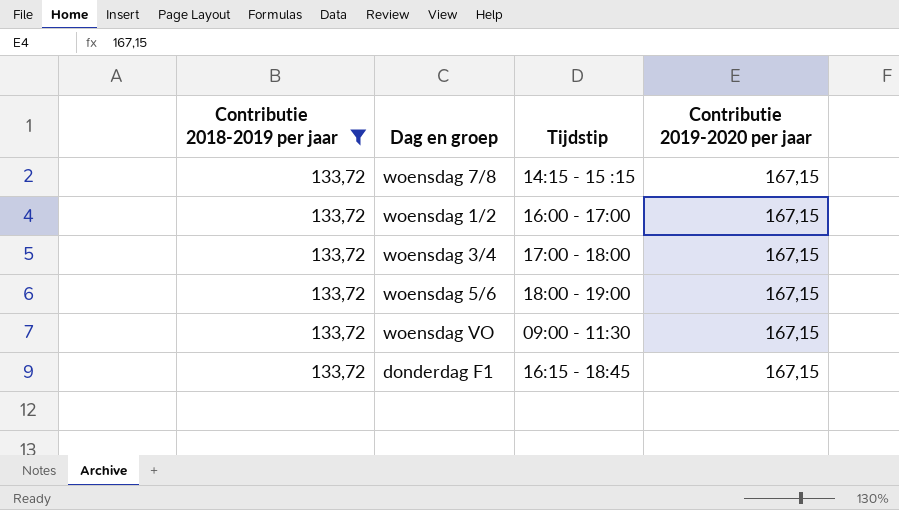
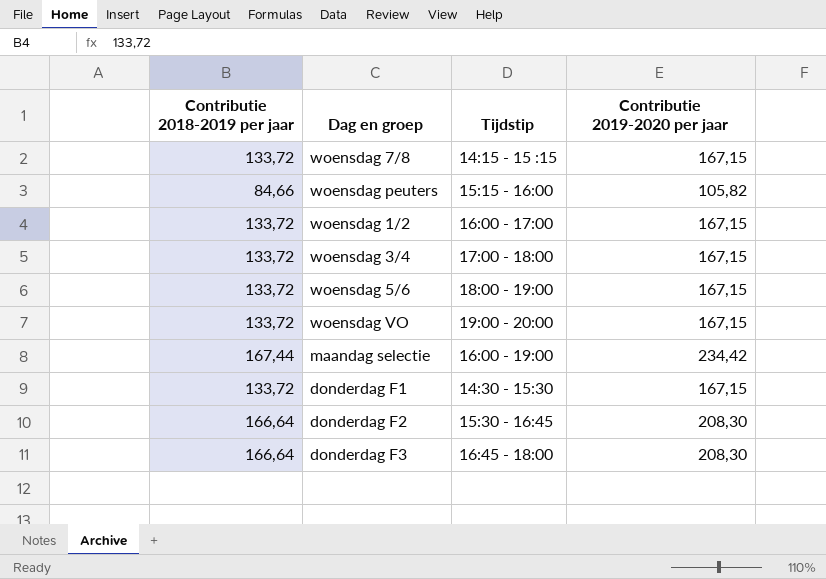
filter: Contributie 2018-2019 per jaar = 133,72 -> none
woensdag VO | Tijdstip: 09:00 - 11:30 -> 19:00 - 20:00
donderdag F1 | Tijdstip: 16:15 - 18:45 -> 14:30 - 15:30

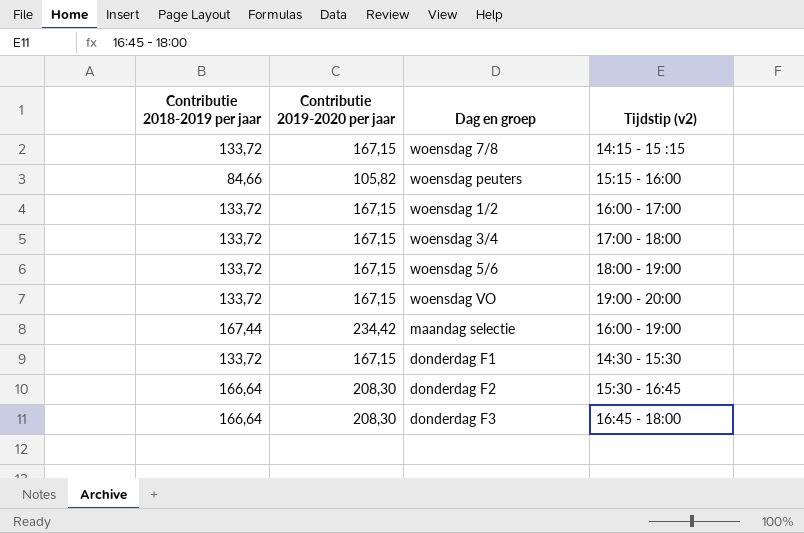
column Contributie 2019-2020 per jaar | position: 4 -> 2
column name: Tijdstip -> Tijdstip (v2)

